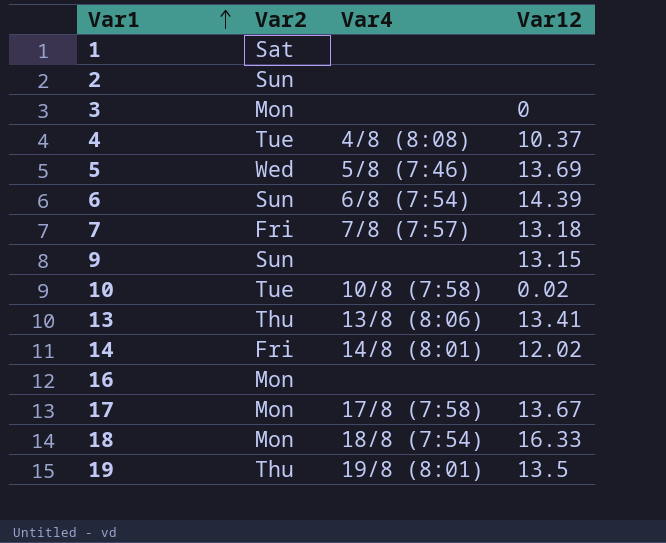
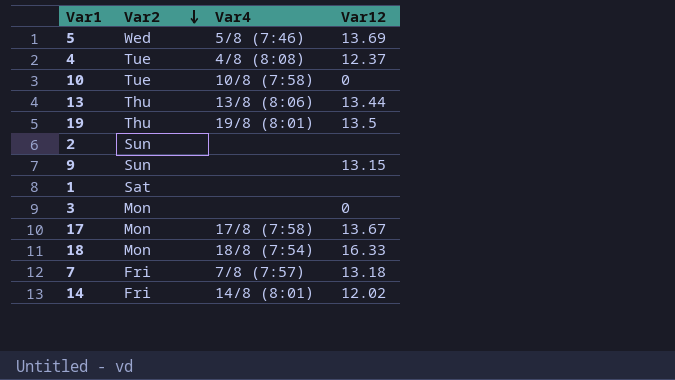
row order: Var1 ascending -> Var2 descending
row 6: Sun | 6/8 (7:54) | 14.39 -> none
row 16: Mon | none | none -> none
4 | Var12: 10.37 -> 12.37
10 | Var12: 0.02 -> 0
13 | Var12: 13.41 -> 13.44

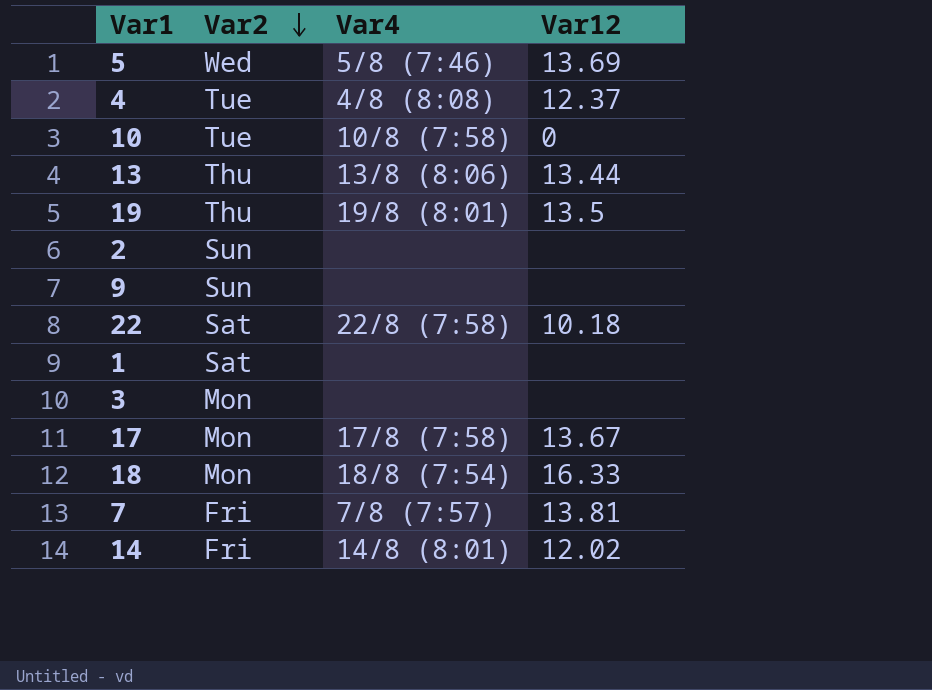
9 | Var12: 13.15 -> none
row 22: none -> Sat | 22/8 (7:58) | 10.18
3 | Var12: 0 -> none
7 | Var12: 13.18 -> 13.81

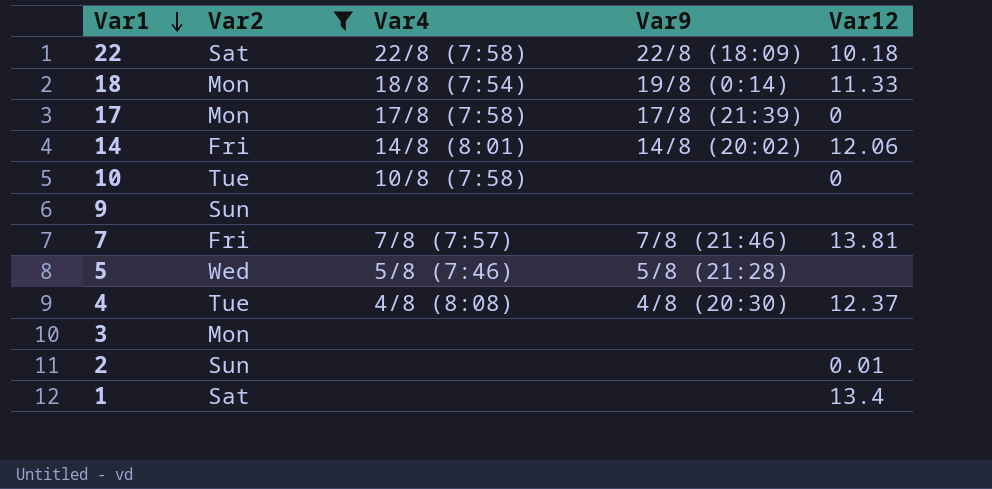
filter: none -> Var2 != Thu
row order: Var2 descending -> Var1 descending
column Var9 | position: none -> 4
18 | Var12: 16.33 -> 11.33
17 | Var12: 13.67 -> 0
14 | Var12: 12.02 -> 12.06
5 | Var12: 13.69 -> none
2 | Var12: none -> 0.01
1 | Var12: none -> 13.4

